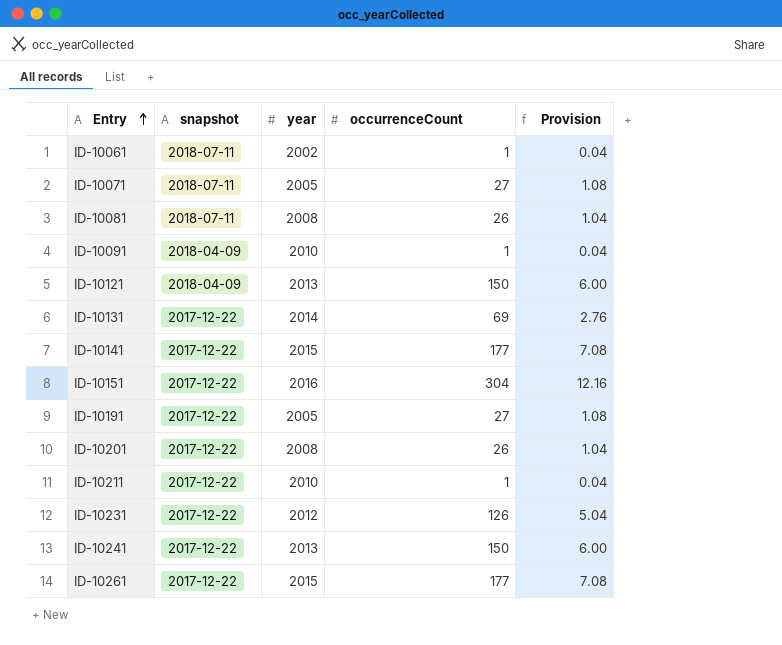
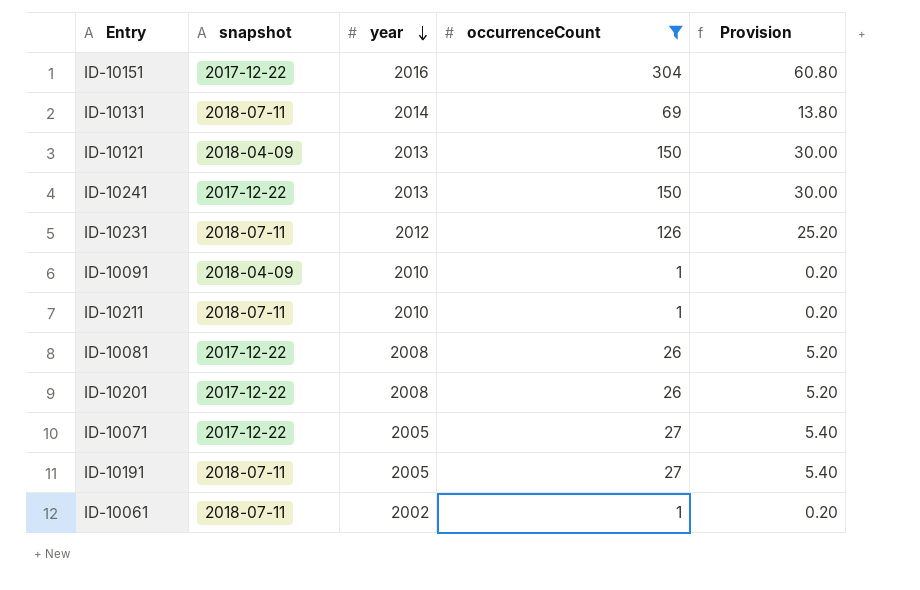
filter: none -> occurrenceCount != 177
row order: Entry ascending -> year descending
column Provision | formula: [occurrenceCount] * 0.04 -> [occurrenceCount] * 0.2
ID-10131 | snapshot: 2017-12-22 -> 2018-07-11
ID-10231 | snapshot: 2017-12-22 -> 2018-07-11
ID-10211 | snapshot: 2017-12-22 -> 2018-07-11
ID-10081 | snapshot: 2018-07-11 -> 2017-12-22
ID-10071 | snapshot: 2018-07-11 -> 2017-12-22
ID-10191 | snapshot: 2017-12-22 -> 2018-07-11

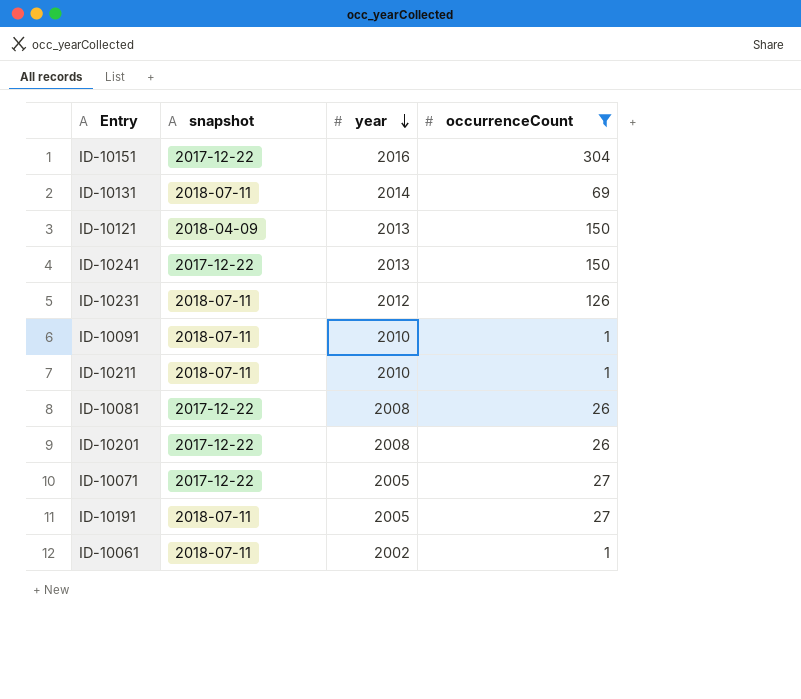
column Provision | formula: [occurrenceCount] * 0.2 -> none
ID-10091 | snapshot: 2018-04-09 -> 2018-07-11

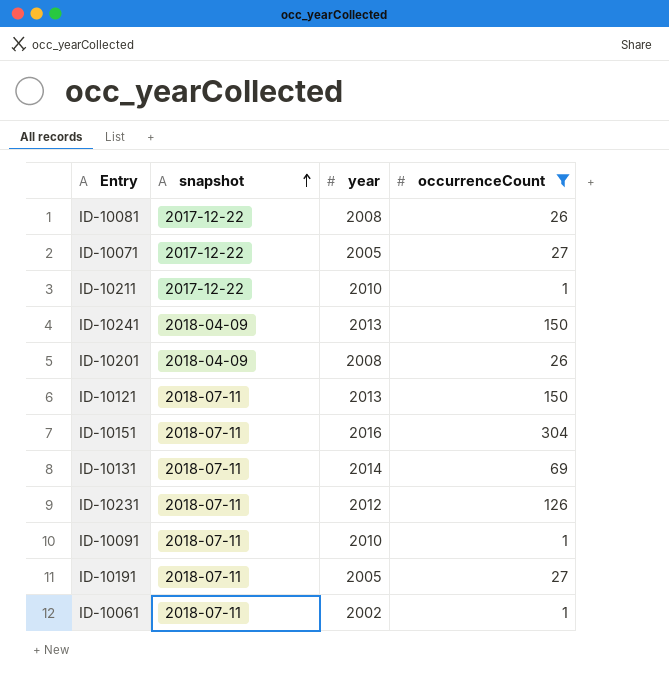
row order: year descending -> snapshot ascending
ID-10211 | snapshot: 2018-07-11 -> 2017-12-22
ID-10241 | snapshot: 2017-12-22 -> 2018-04-09
ID-10201 | snapshot: 2017-12-22 -> 2018-04-09
ID-10121 | snapshot: 2018-04-09 -> 2018-07-11
ID-10151 | snapshot: 2017-12-22 -> 2018-07-11

